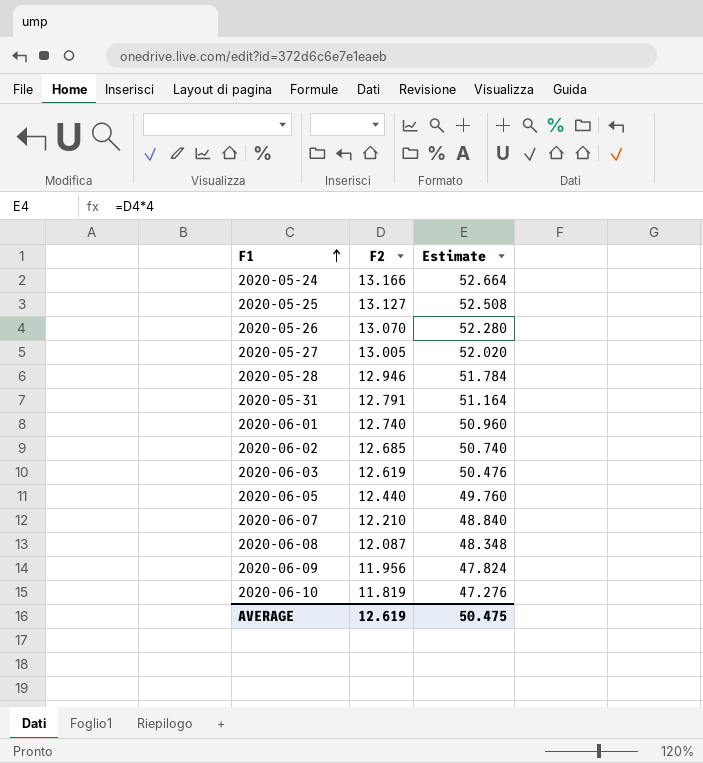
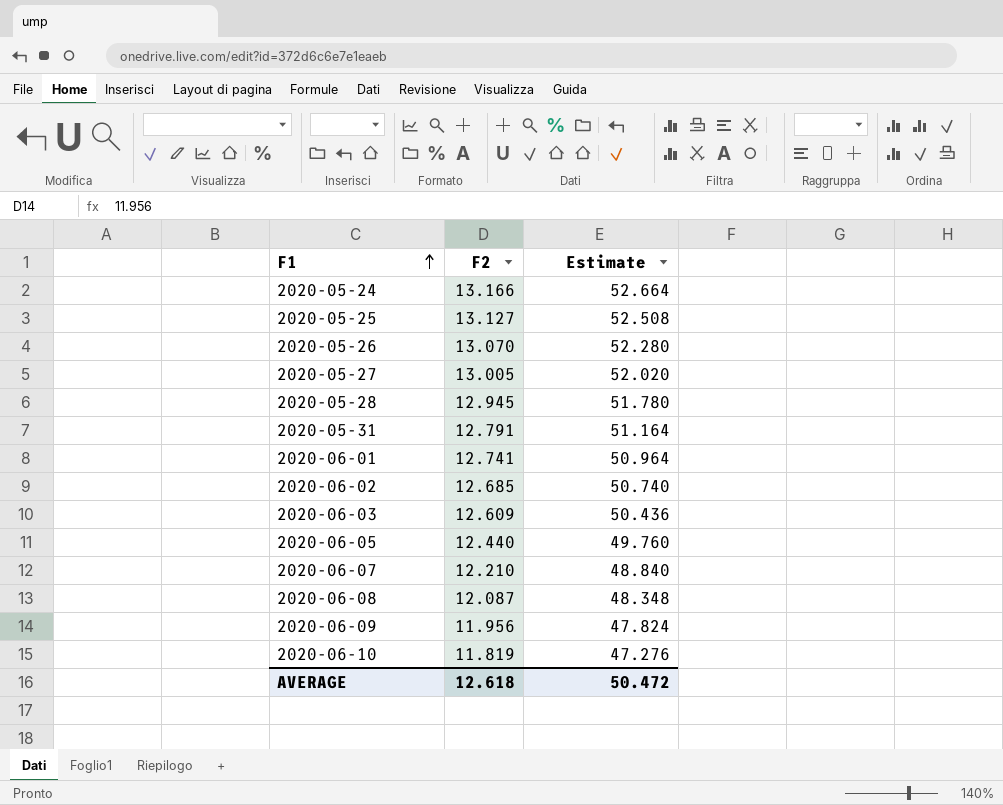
2020-05-28 | F2: 12.946 -> 12.945
2020-05-28 | Estimate: 51.784 -> 51.780
2020-06-01 | F2: 12.740 -> 12.741
2020-06-01 | Estimate: 50.960 -> 50.964
2020-06-03 | F2: 12.619 -> 12.609
2020-06-03 | Estimate: 50.476 -> 50.436
AVERAGE | F2: 12.619 -> 12.618
AVERAGE | Estimate: 50.475 -> 50.472

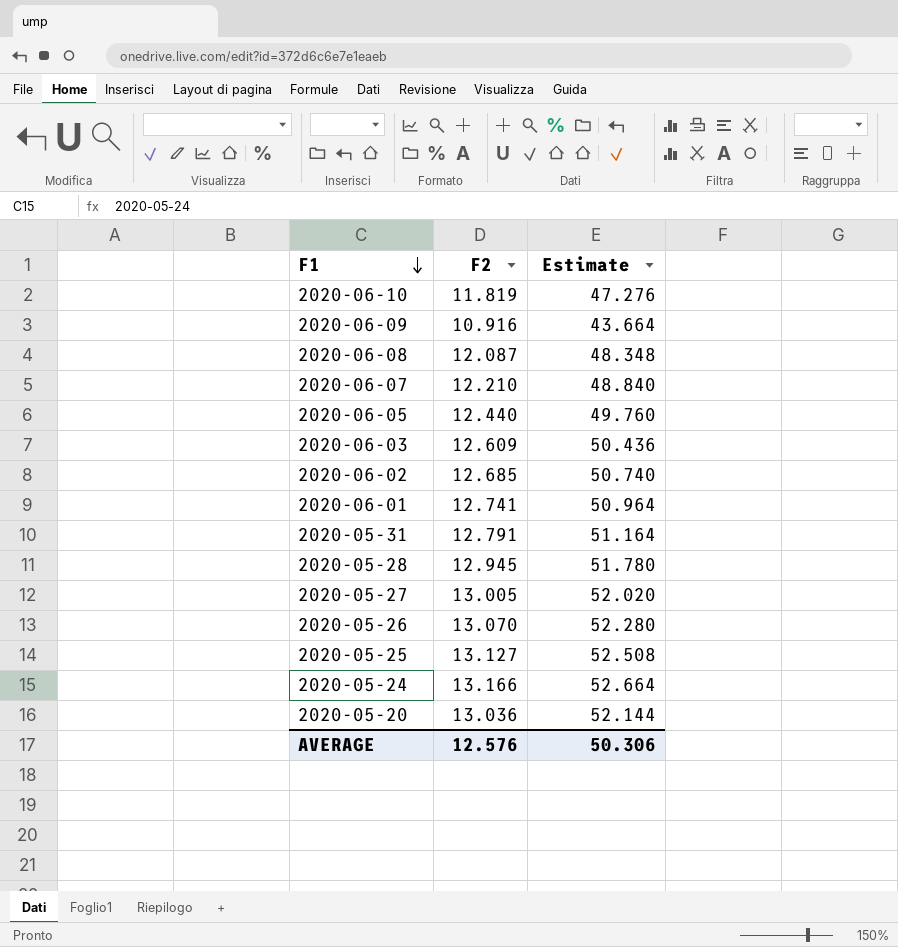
row order: F1 ascending -> F1 descending
2020-06-09 | F2: 11.956 -> 10.916
2020-06-09 | Estimate: 47.824 -> 43.664
row 2020-05-20: none -> 13.036 | 52.144
AVERAGE | F2: 12.618 -> 12.576
AVERAGE | Estimate: 50.472 -> 50.306

